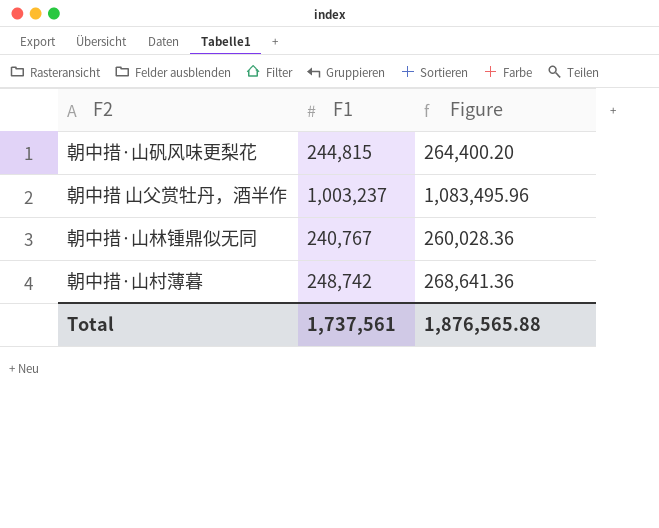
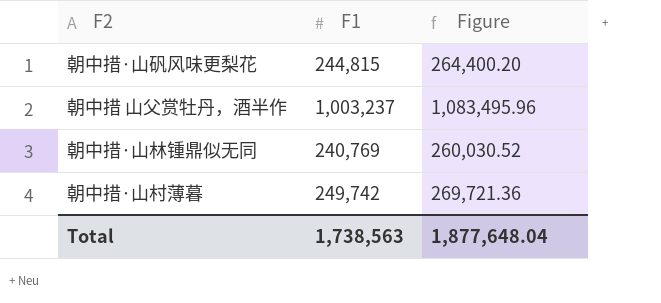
朝中措·山林锺鼎似无同 | F1: 240,767 -> 240,769
朝中措·山林锺鼎似无同 | Figure: 260,028.36 -> 260,030.52
朝中措·山村薄暮 | F1: 248,742 -> 249,742
朝中措·山村薄暮 | Figure: 268,641.36 -> 269,721.36
Total | F1: 1,737,561 -> 1,738,563
Total | Figure: 1,876,565.88 -> 1,877,648.04

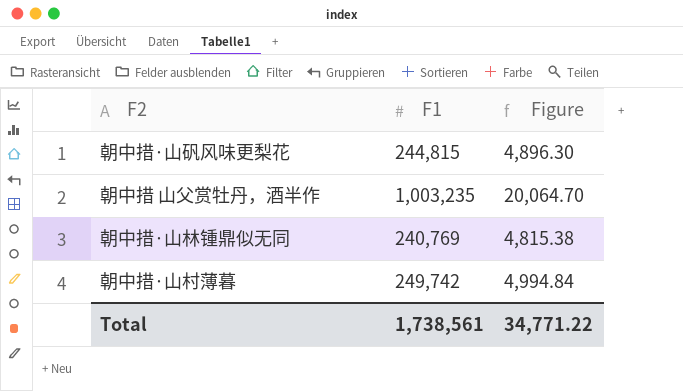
column Figure | formula: [F1] * 1.08 -> [F1] * 0.02
朝中措 山父赏牡丹，酒半作 | F1: 1,003,237 -> 1,003,235
Total | F1: 1,738,563 -> 1,738,561
Total | Figure: 1,877,648.04 -> 34,771.22

